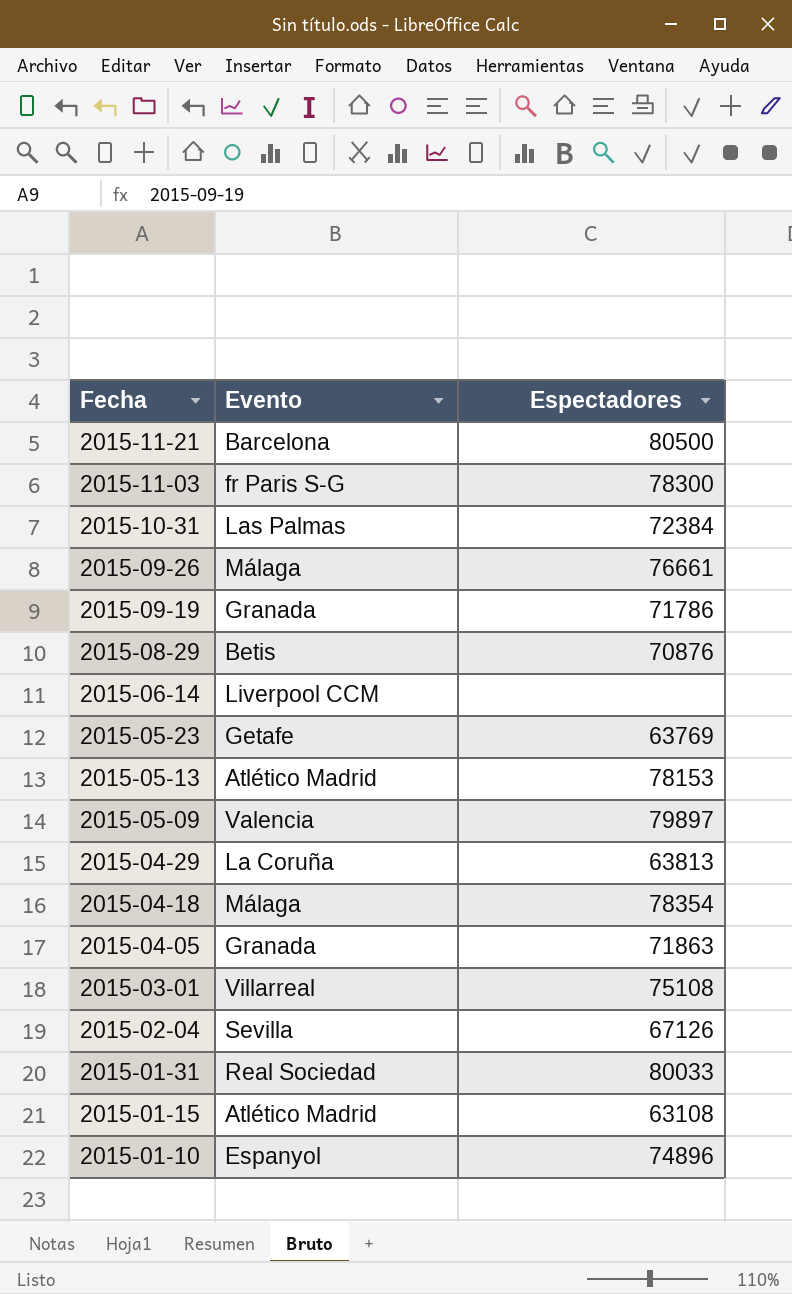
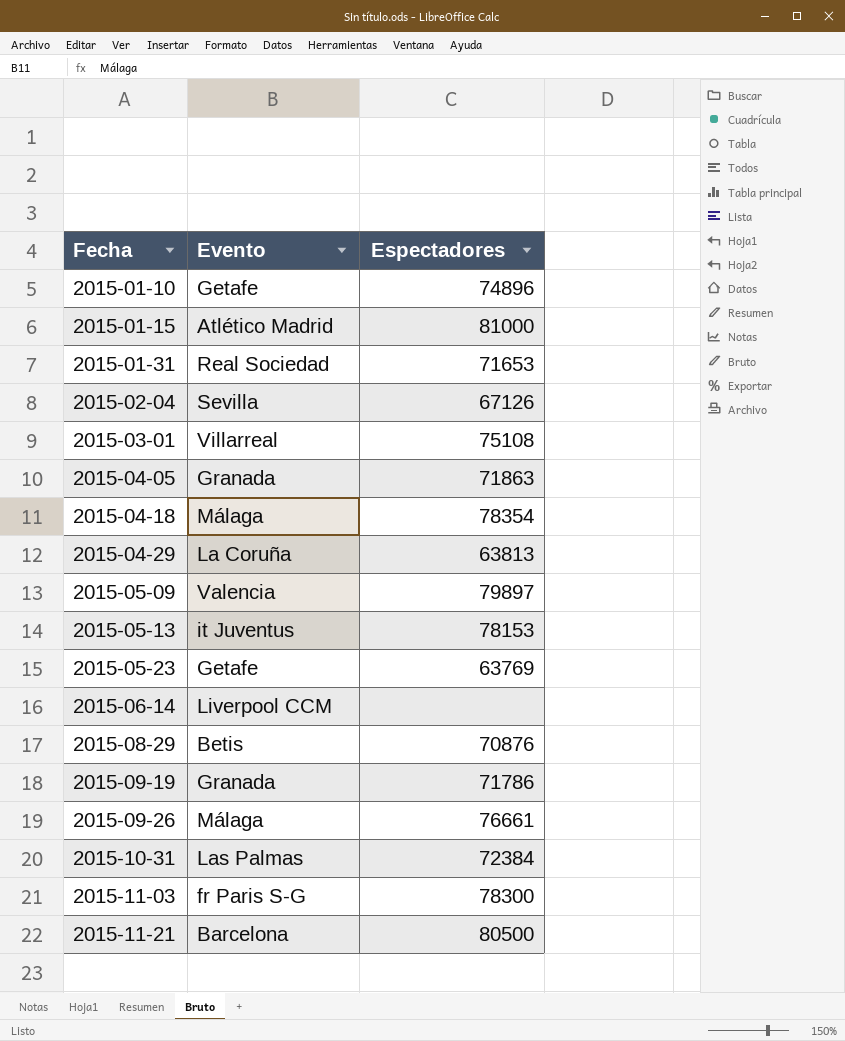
row order: Fecha descending -> Fecha ascending
2015-01-10 | Evento: Espanyol -> Getafe
2015-01-15 | Espectadores: 63108 -> 81000
2015-01-31 | Espectadores: 80033 -> 71653
2015-05-13 | Evento: Atlético Madrid -> it Juventus

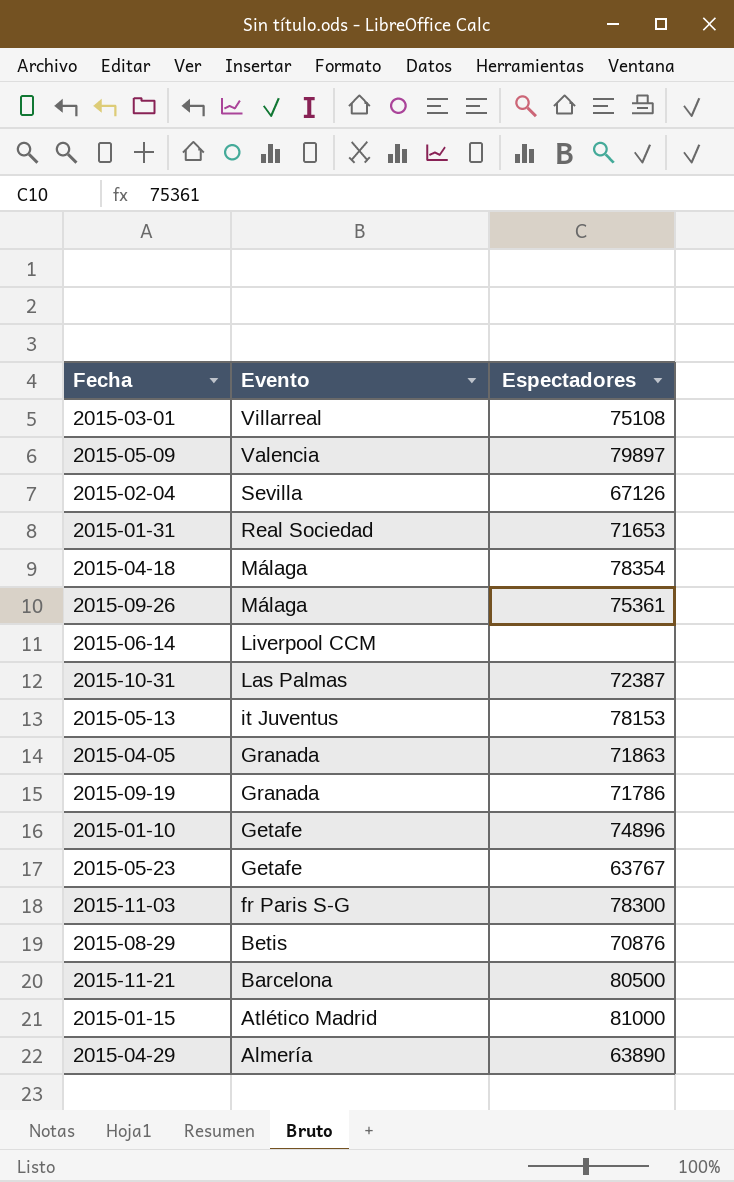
row order: Fecha ascending -> Evento descending
2015-09-26 | Espectadores: 76661 -> 75361
2015-10-31 | Espectadores: 72384 -> 72387
2015-05-23 | Espectadores: 63769 -> 63767
2015-04-29 | Evento: La Coruña -> Almería
2015-04-29 | Espectadores: 63813 -> 63890

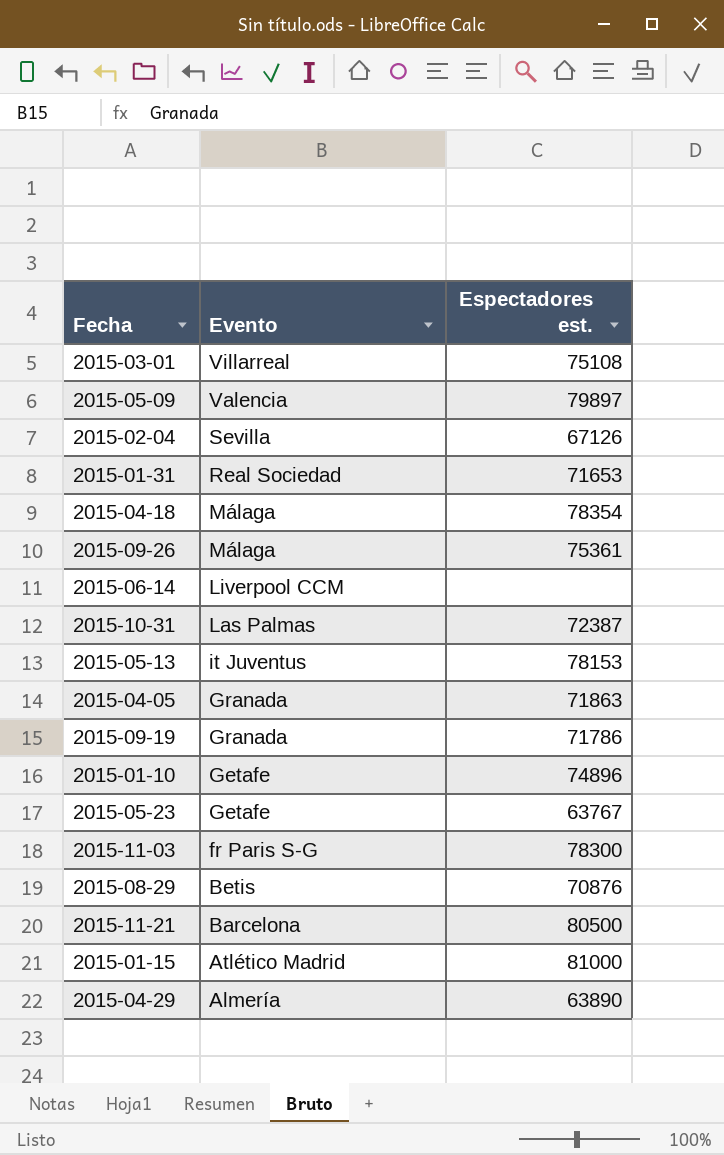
column name: Espectadores -> Espectadores est.

